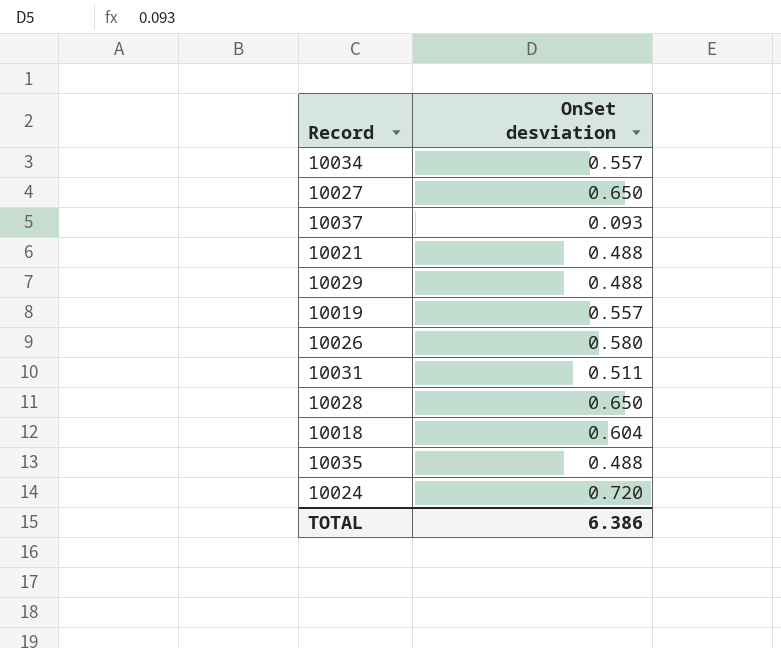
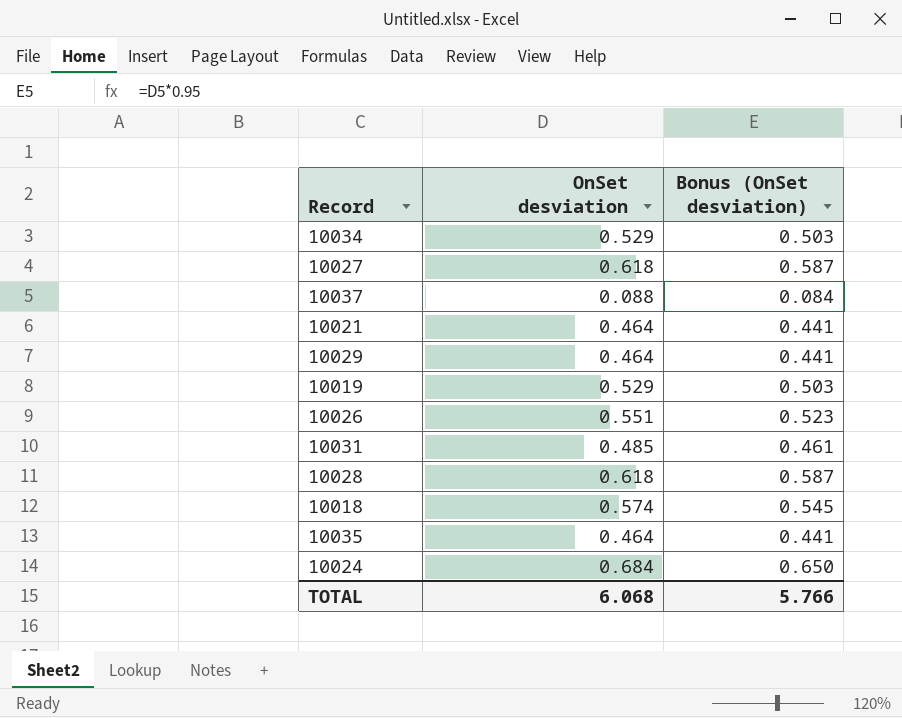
column Bonus (OnSet desviation) | formula: none -> [OnSet desviation] * 0.95
10034 | OnSet desviation: 0.557 -> 0.529
10027 | OnSet desviation: 0.650 -> 0.618
10037 | OnSet desviation: 0.093 -> 0.088
10021 | OnSet desviation: 0.488 -> 0.464
10029 | OnSet desviation: 0.488 -> 0.464
10019 | OnSet desviation: 0.557 -> 0.529
10026 | OnSet desviation: 0.580 -> 0.551
10031 | OnSet desviation: 0.511 -> 0.485
10028 | OnSet desviation: 0.650 -> 0.618
10018 | OnSet desviation: 0.604 -> 0.574
10035 | OnSet desviation: 0.488 -> 0.464
10024 | OnSet desviation: 0.720 -> 0.684
TOTAL | OnSet desviation: 6.386 -> 6.068

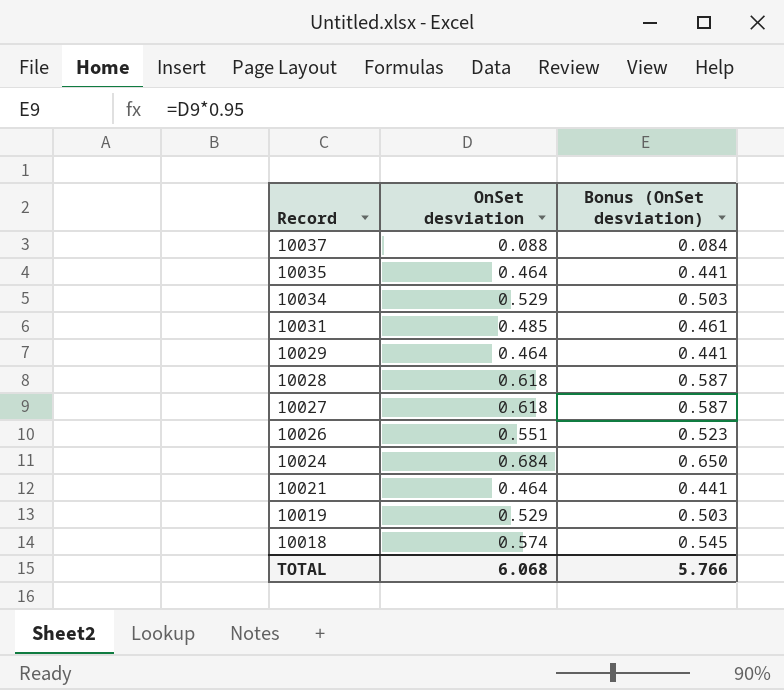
row order: none -> Record descending

